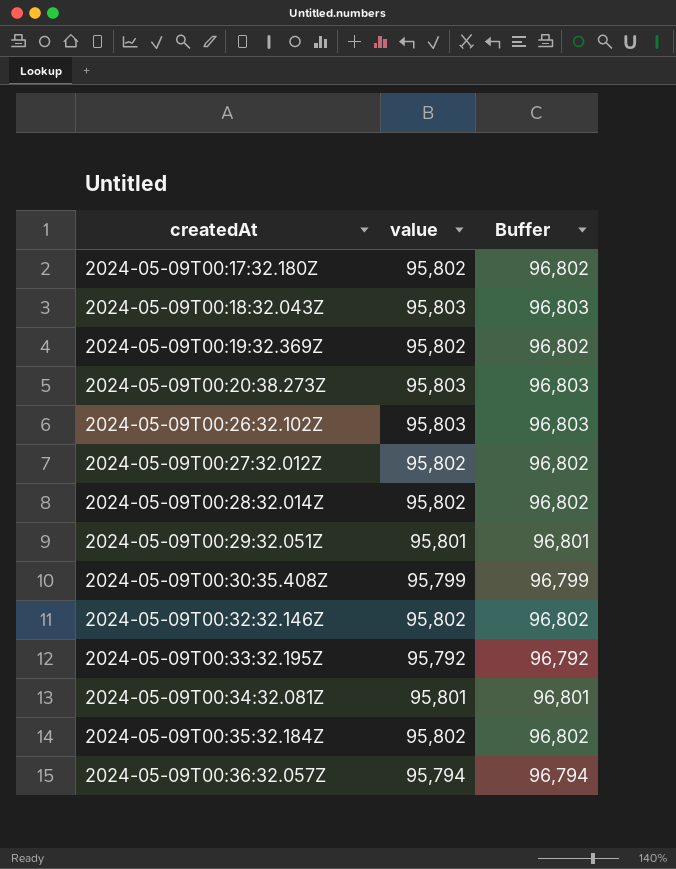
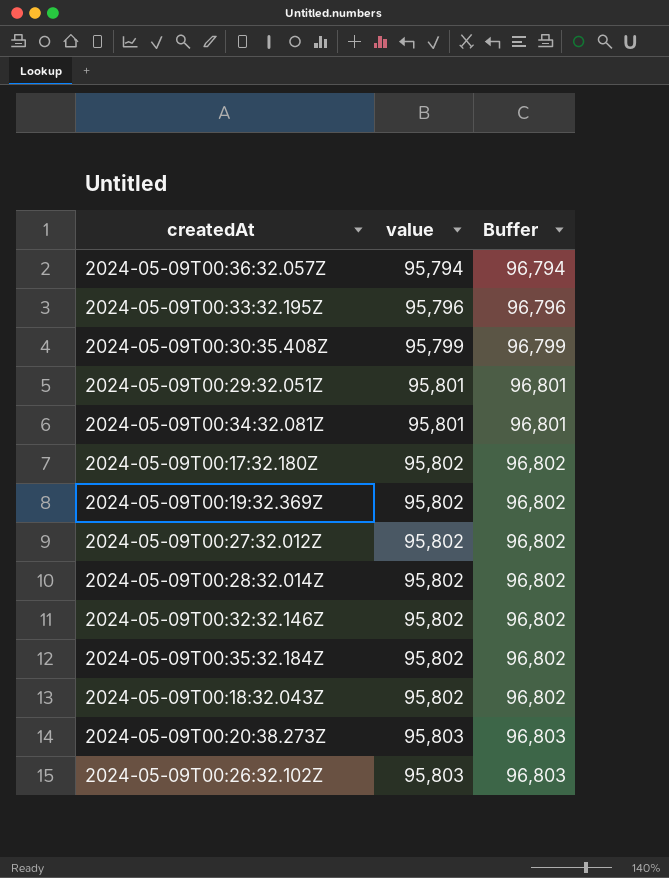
row order: createdAt ascending -> value ascending
2024-05-09T00:33:32.195Z | value: 95,792 -> 95,796
2024-05-09T00:33:32.195Z | Buffer: 96,792 -> 96,796
2024-05-09T00:18:32.043Z | value: 95,803 -> 95,802
2024-05-09T00:18:32.043Z | Buffer: 96,803 -> 96,802

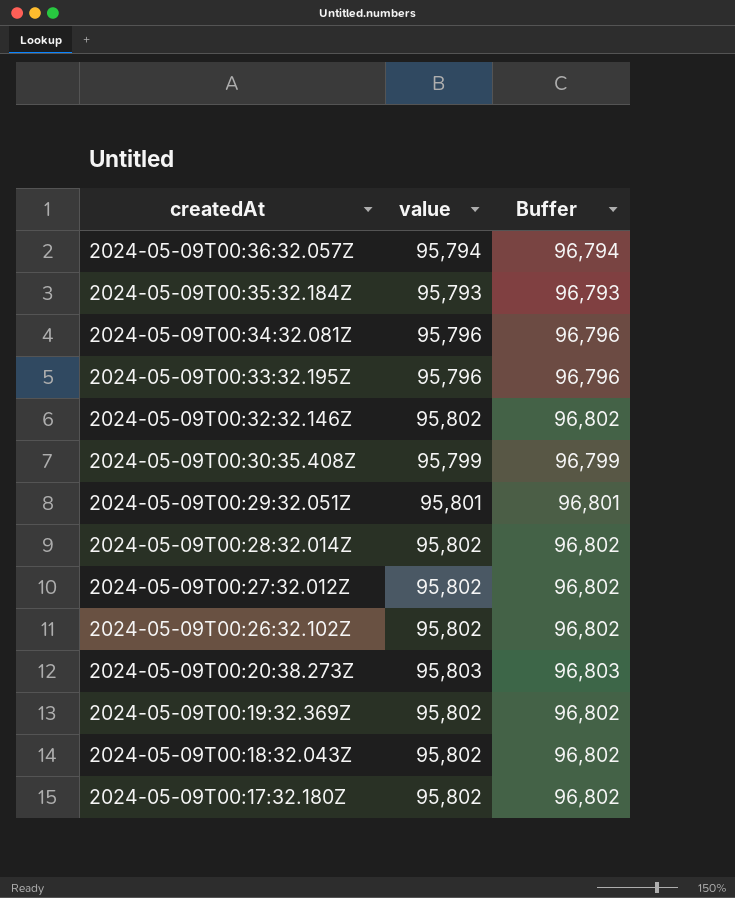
row order: value ascending -> createdAt descending
2024-05-09T00:35:32.184Z | value: 95,802 -> 95,793
2024-05-09T00:35:32.184Z | Buffer: 96,802 -> 96,793
2024-05-09T00:34:32.081Z | value: 95,801 -> 95,796
2024-05-09T00:34:32.081Z | Buffer: 96,801 -> 96,796
2024-05-09T00:26:32.102Z | value: 95,803 -> 95,802
2024-05-09T00:26:32.102Z | Buffer: 96,803 -> 96,802

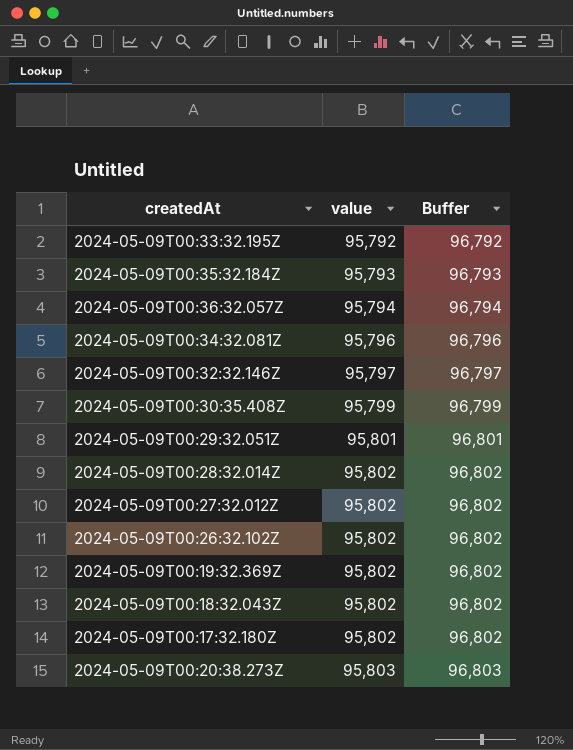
row order: createdAt descending -> value ascending
2024-05-09T00:33:32.195Z | value: 95,796 -> 95,792
2024-05-09T00:33:32.195Z | Buffer: 96,796 -> 96,792
2024-05-09T00:32:32.146Z | value: 95,802 -> 95,797
2024-05-09T00:32:32.146Z | Buffer: 96,802 -> 96,797

